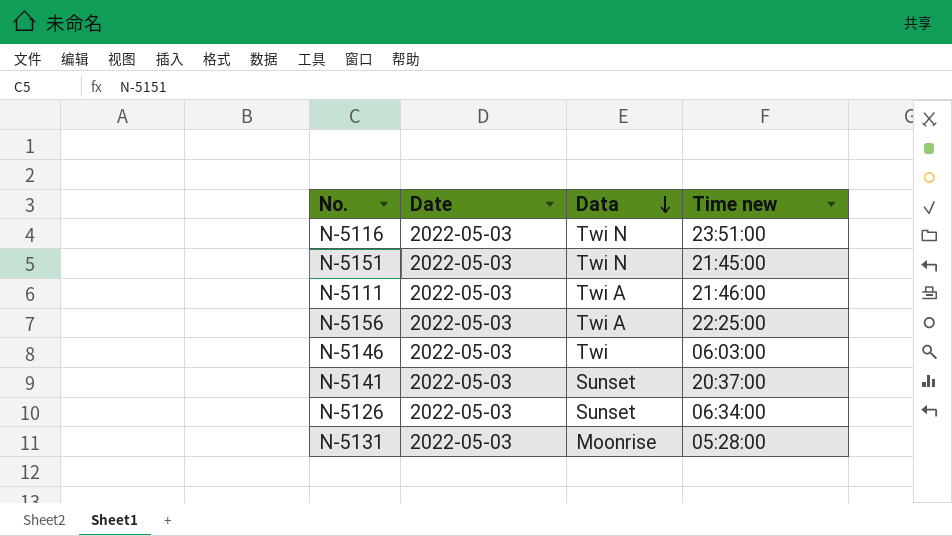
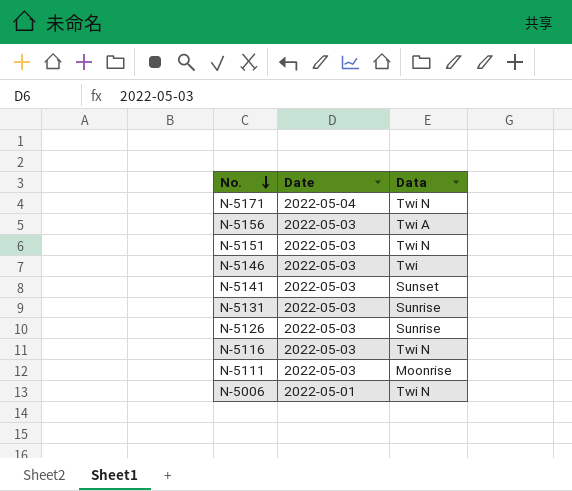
row order: Data descending -> No. descending
column Time new | position: 4 -> none
row N-5171: none -> 2022-05-04 | Twi N
N-5131 | Data: Moonrise -> Sunrise
N-5126 | Data: Sunset -> Sunrise
N-5111 | Data: Twi A -> Moonrise
row N-5006: none -> 2022-05-01 | Twi N

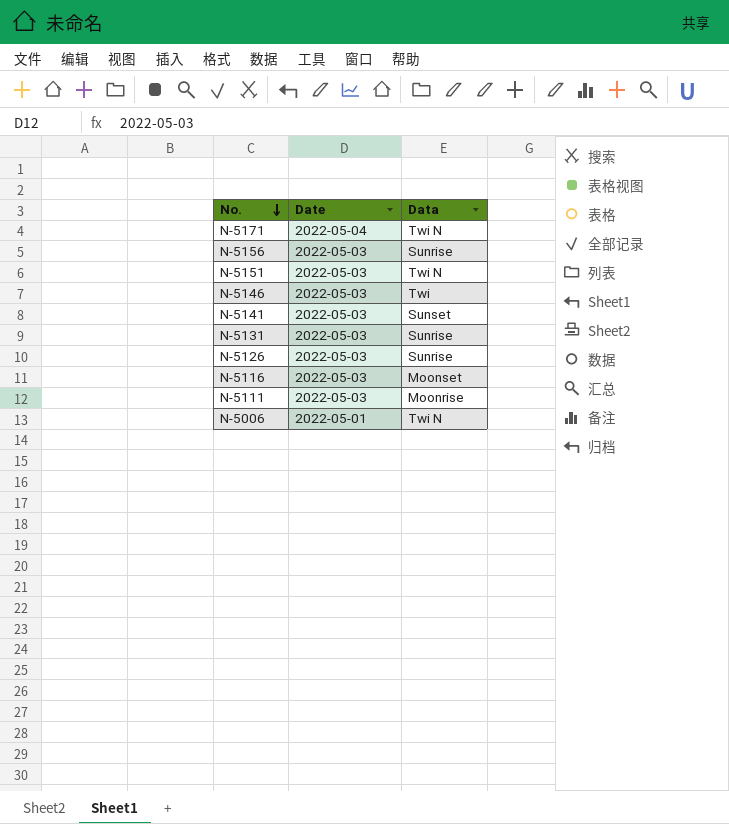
N-5156 | Data: Twi A -> Sunrise
N-5116 | Data: Twi N -> Moonset

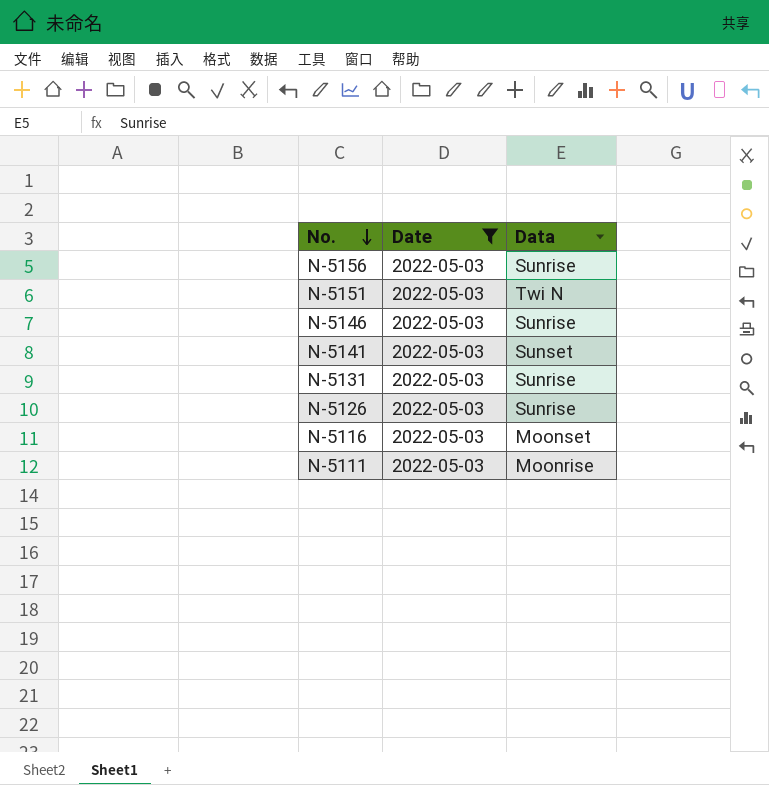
filter: none -> Date = 2022-05-03
N-5146 | Data: Twi -> Sunrise

